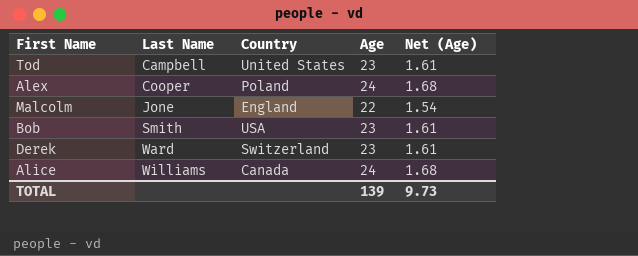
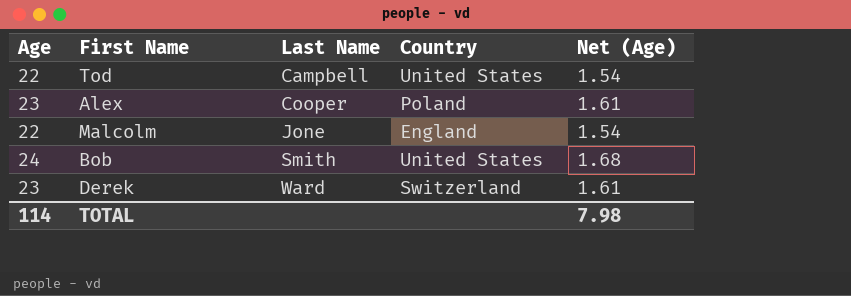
column Age | position: 4 -> 1
row Alice: Williams | Canada | 24 | 1.68 -> none
Tod | Age: 23 -> 22
Tod | Net (Age): 1.61 -> 1.54
Alex | Age: 24 -> 23
Alex | Net (Age): 1.68 -> 1.61
Bob | Age: 23 -> 24
Bob | Country: USA -> United States
Bob | Net (Age): 1.61 -> 1.68
TOTAL | Age: 139 -> 114
TOTAL | Net (Age): 9.73 -> 7.98

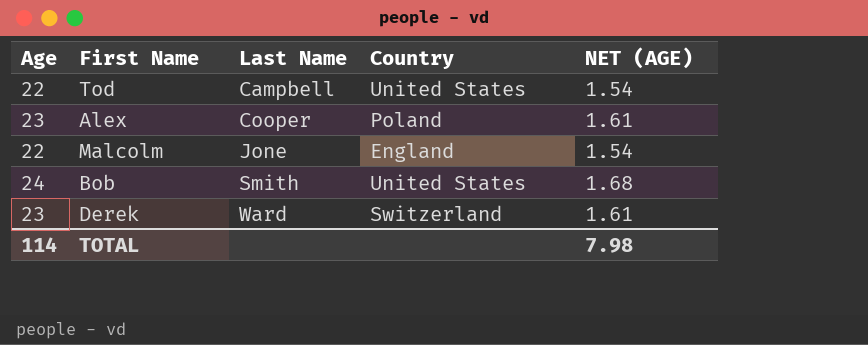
column name: Net (Age) -> NET (AGE)

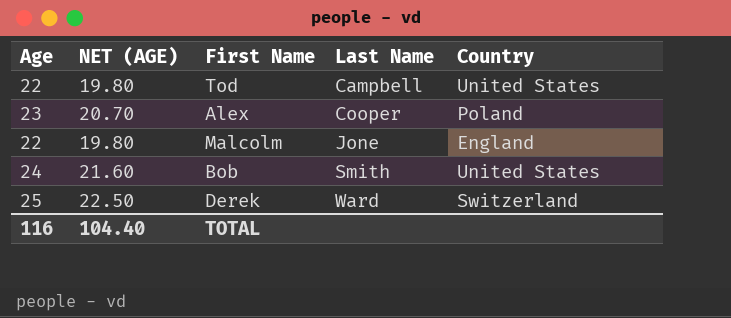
column NET (AGE) | formula: [Age] * 0.07 -> [Age] * 0.9
column NET (AGE) | position: 5 -> 2
Derek | Age: 23 -> 25
TOTAL | Age: 114 -> 116
TOTAL | NET (AGE): 7.98 -> 104.40

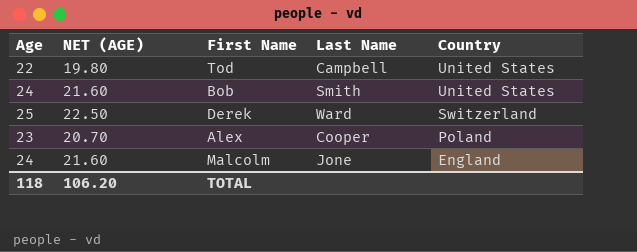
row order: Last Name ascending -> Country descending
Malcolm | Age: 22 -> 24
Malcolm | NET (AGE): 19.80 -> 21.60
TOTAL | Age: 116 -> 118
TOTAL | NET (AGE): 104.40 -> 106.20

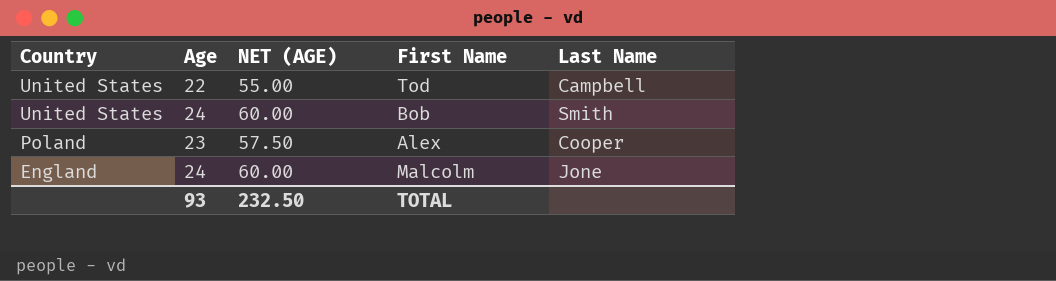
column Country | position: 5 -> 1
column NET (AGE) | formula: [Age] * 0.9 -> [Age] * 2.5
row Derek: 25 | 22.50 | Ward | Switzerland -> none
TOTAL | Age: 118 -> 93
TOTAL | NET (AGE): 106.20 -> 232.50

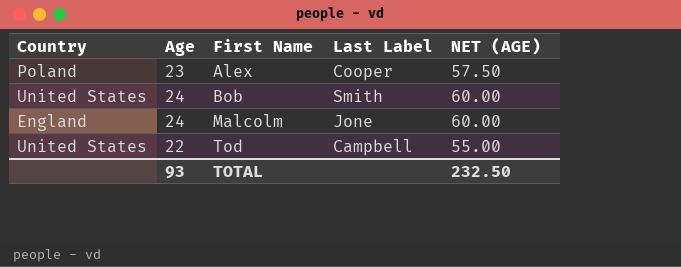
row order: Country descending -> First Name ascending
column name: Last Name -> Last Label
column NET (AGE) | position: 3 -> 5

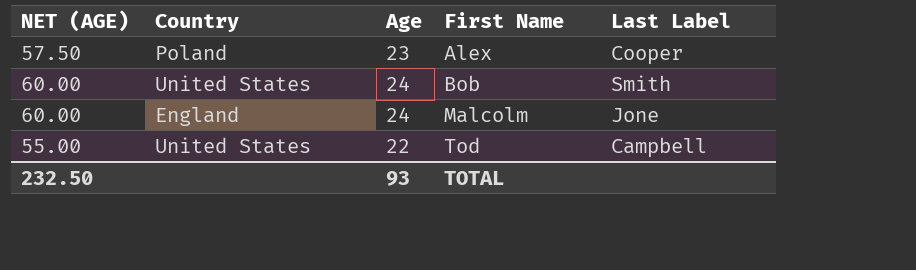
column NET (AGE) | position: 5 -> 1

